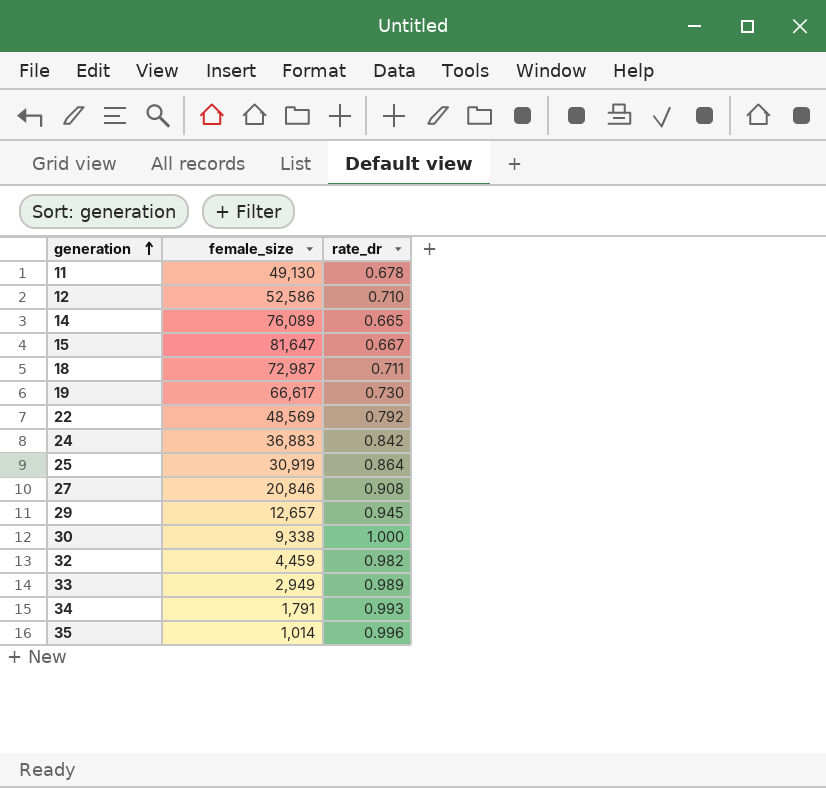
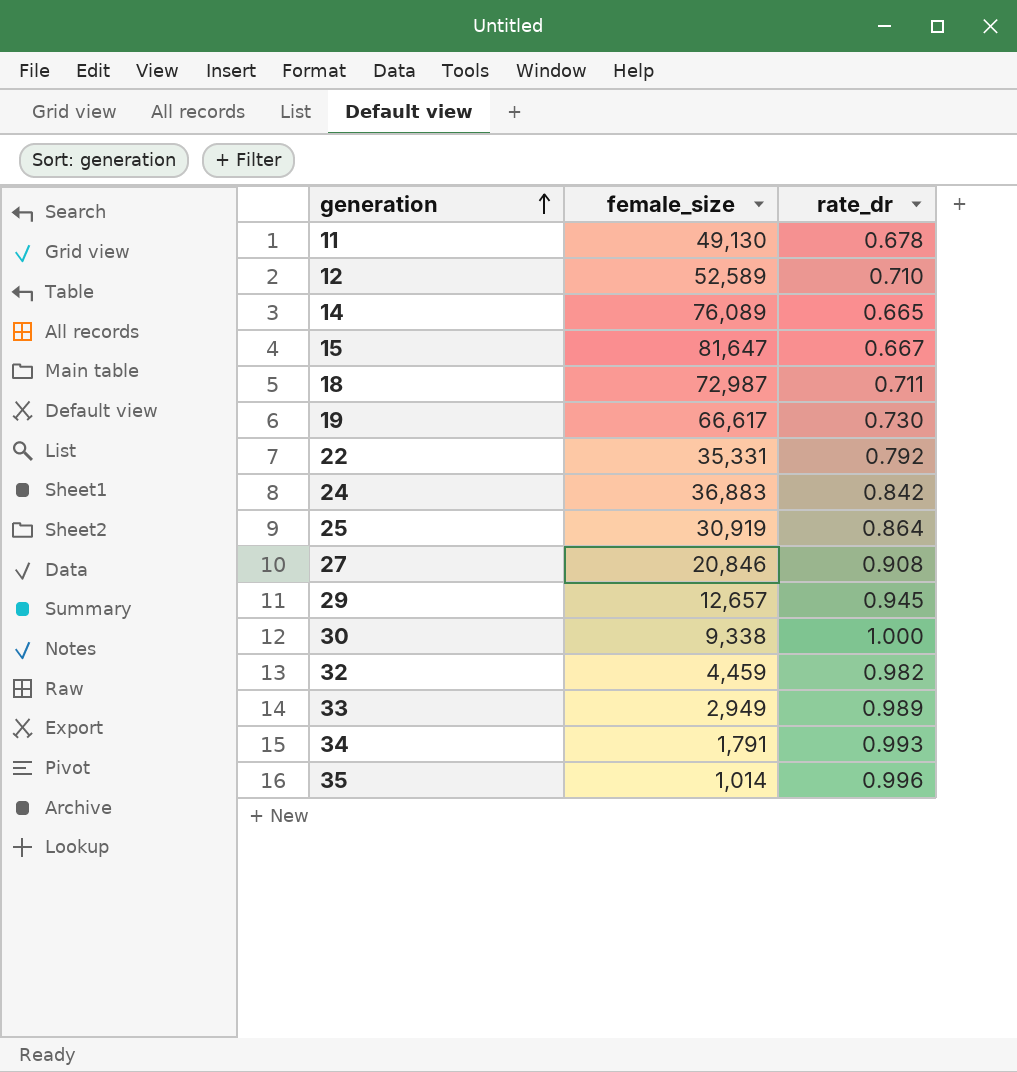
12 | female_size: 52,586 -> 52,589
22 | female_size: 48,569 -> 35,331

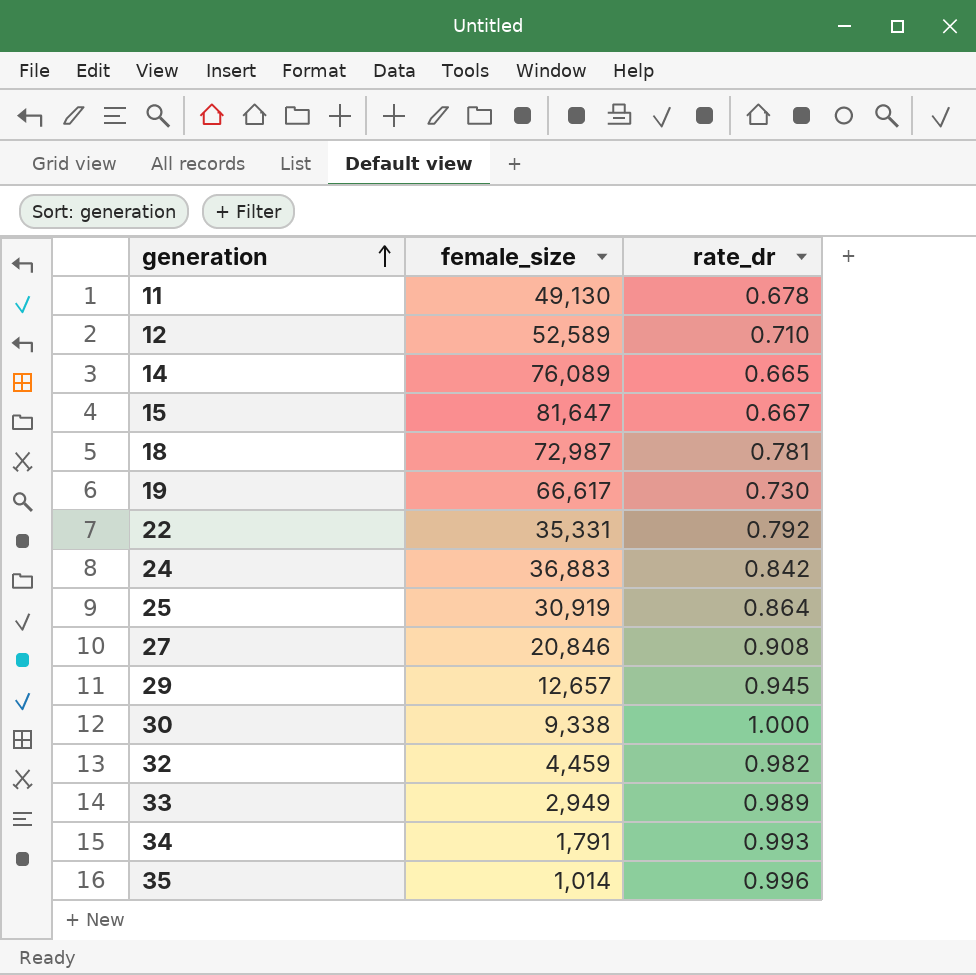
18 | rate_dr: 0.711 -> 0.781

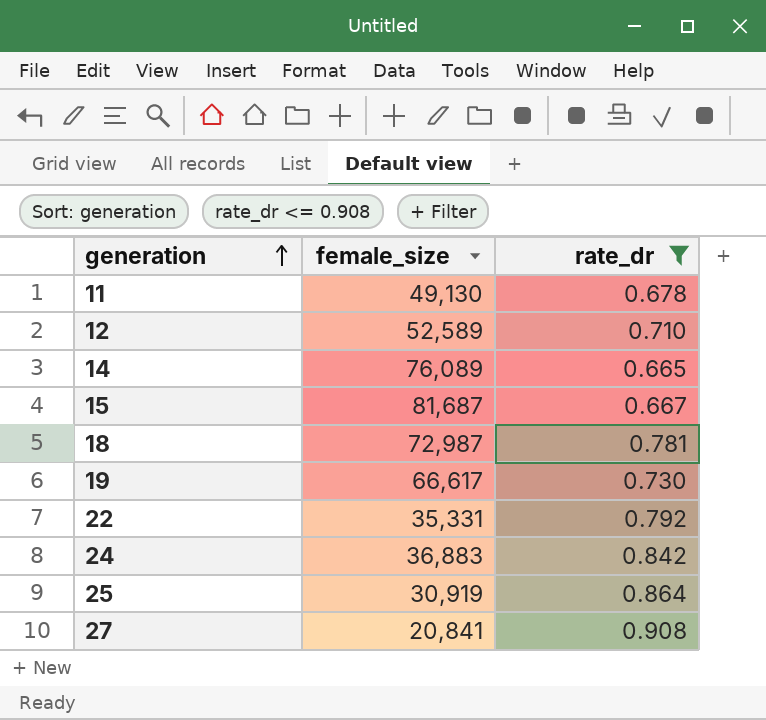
filter: none -> rate_dr <= 0.908
15 | female_size: 81,647 -> 81,687
27 | female_size: 20,846 -> 20,841

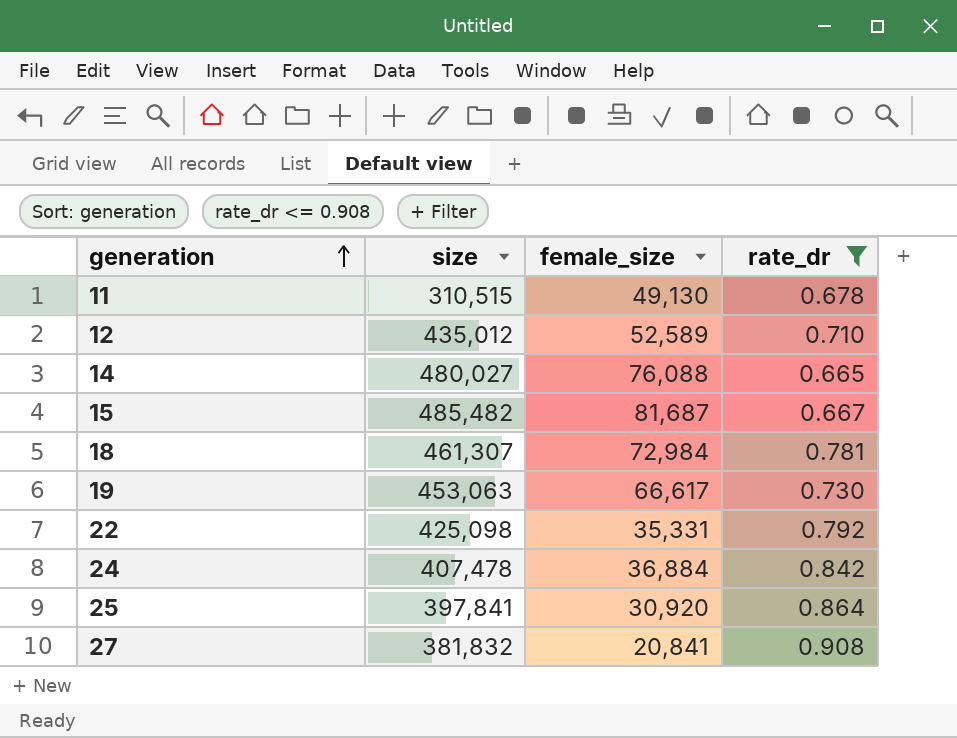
column size | position: none -> 2
14 | female_size: 76,089 -> 76,088
18 | female_size: 72,987 -> 72,984
24 | female_size: 36,883 -> 36,884
25 | female_size: 30,919 -> 30,920

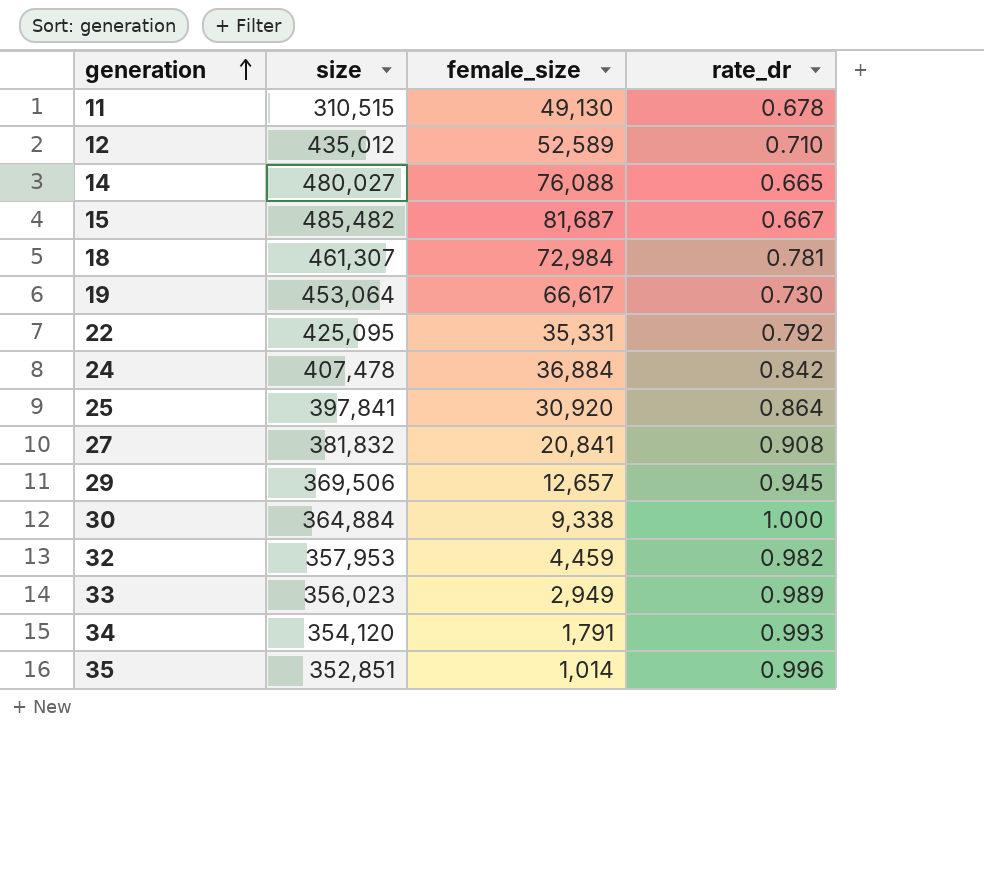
filter: rate_dr <= 0.908 -> none
19 | size: 453,063 -> 453,064
22 | size: 425,098 -> 425,095

